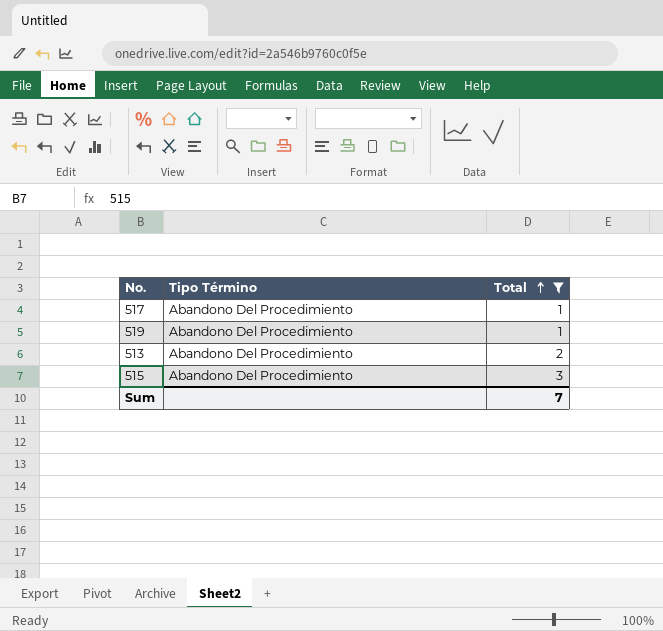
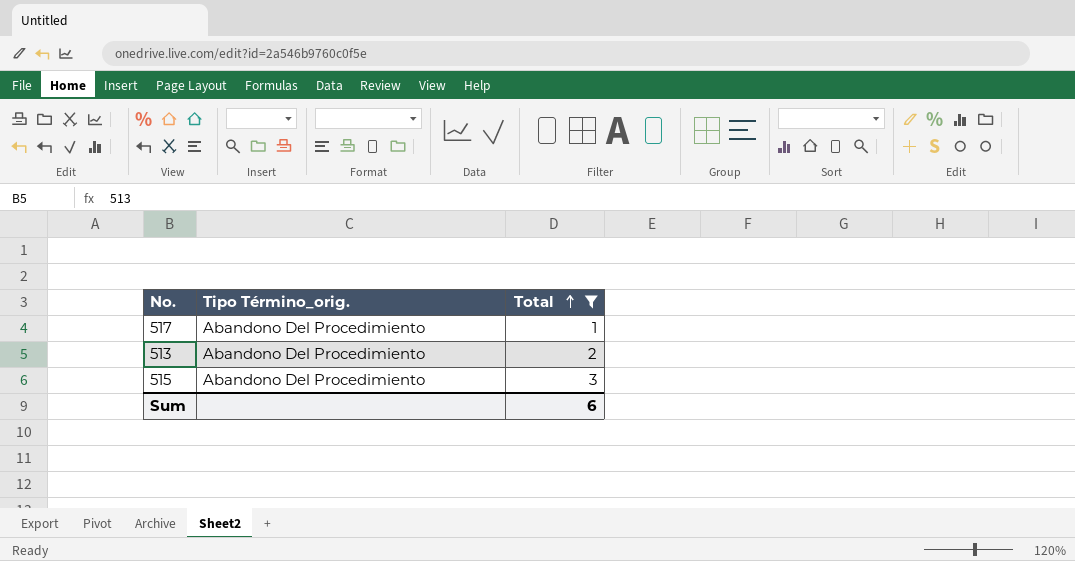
column name: Tipo Término -> Tipo Término_orig.
row 519: Abandono Del Procedimiento | 1 -> none
Sum | Total: 7 -> 6

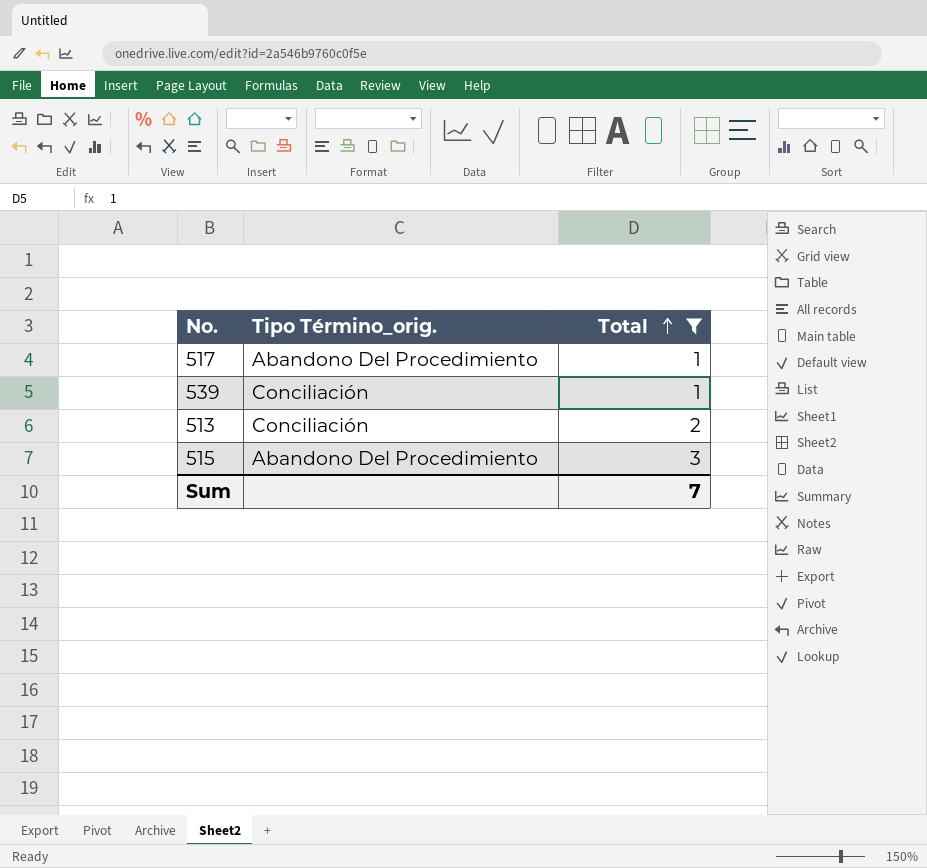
row 539: none -> Conciliación | 1
513 | Tipo Término_orig.: Abandono Del Procedimiento -> Conciliación
Sum | Total: 6 -> 7

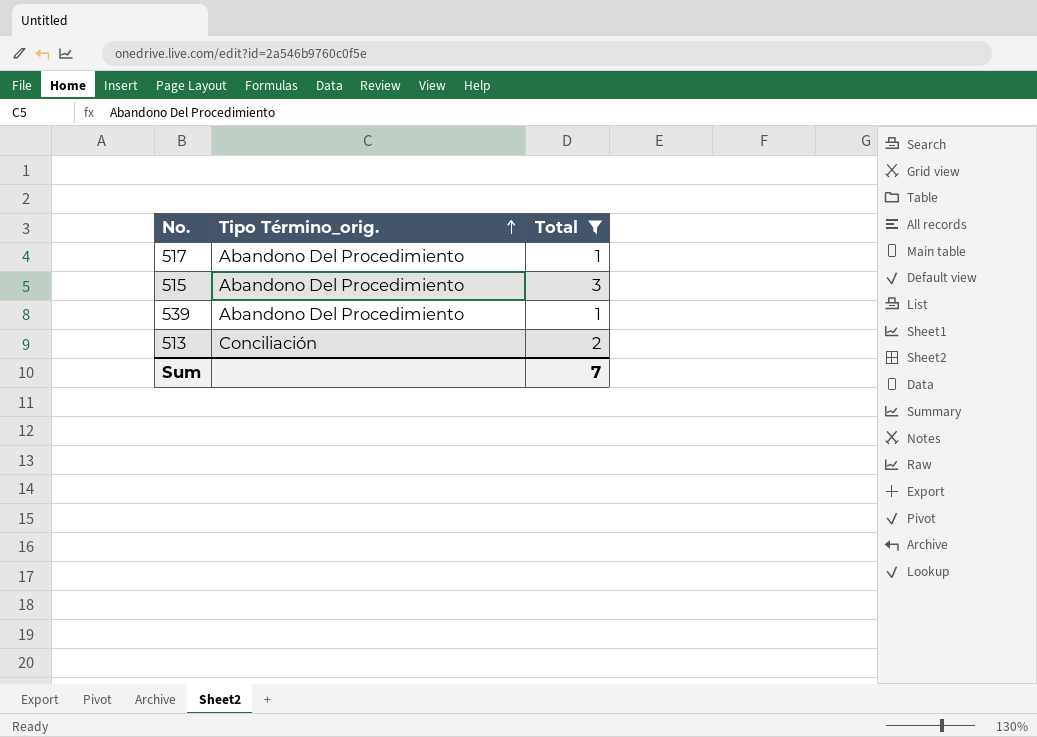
row order: Total ascending -> Tipo Término_orig. ascending
539 | Tipo Término_orig.: Conciliación -> Abandono Del Procedimiento

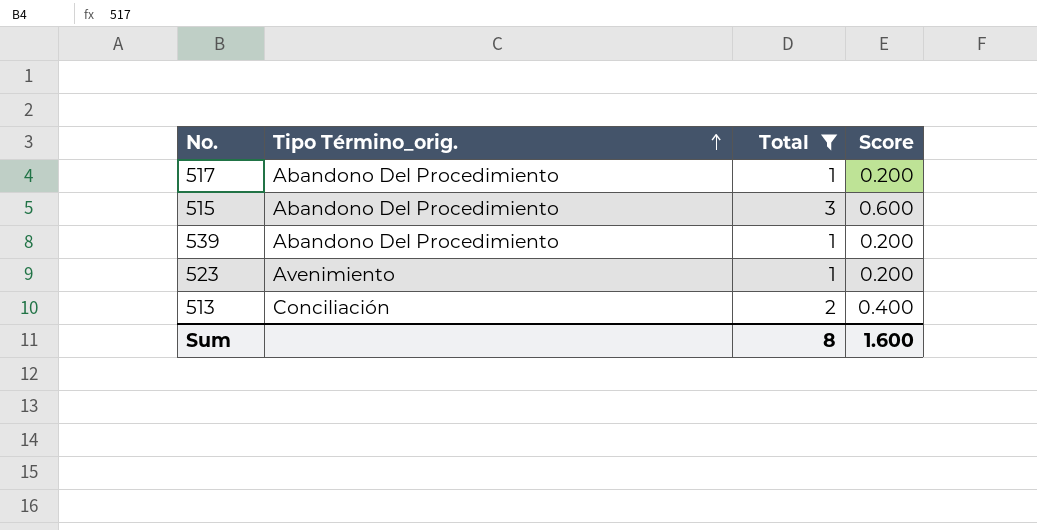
column Score | formula: none -> [Total] * 0.2
row 523: none -> Avenimiento | 1 | 0.200
Sum | Total: 7 -> 8

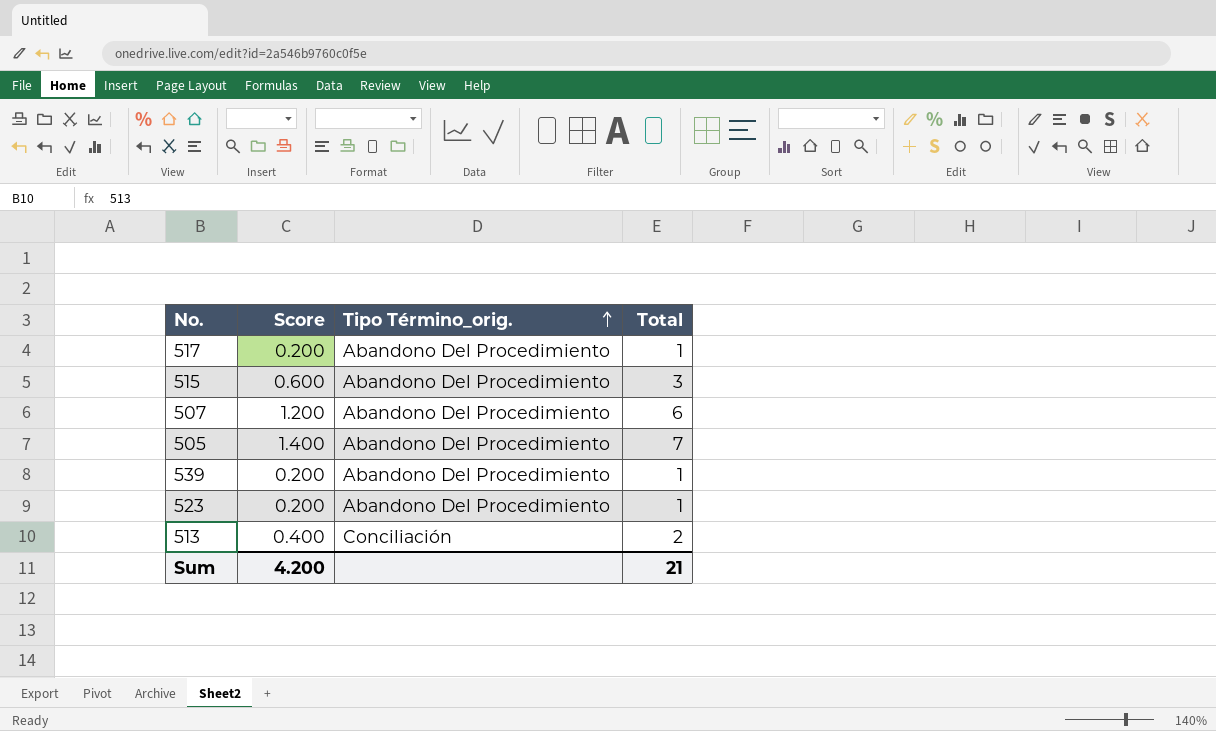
filter: Total <= 3 -> none
column Score | position: 4 -> 2
523 | Tipo Término_orig.: Avenimiento -> Abandono Del Procedimiento
Sum | Score: 1.600 -> 4.200
Sum | Total: 8 -> 21

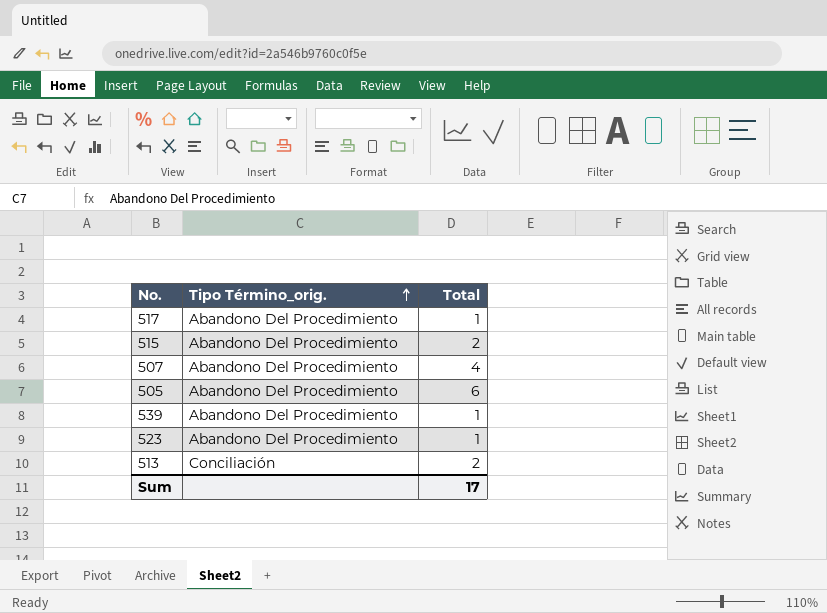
column Score | formula: [Total] * 0.2 -> none
515 | Total: 3 -> 2
507 | Total: 6 -> 4
505 | Total: 7 -> 6
Sum | Total: 21 -> 17

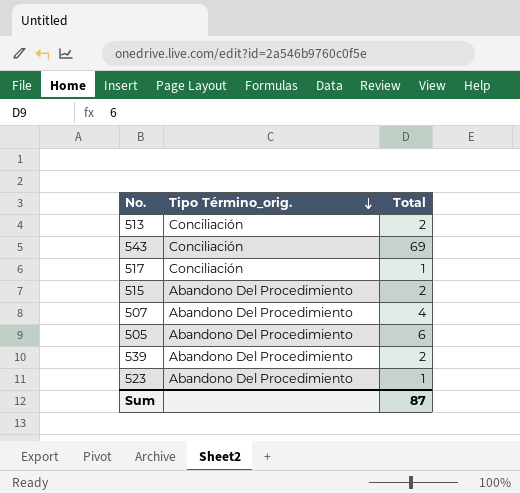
row order: Tipo Término_orig. ascending -> Tipo Término_orig. descending
row 543: none -> Conciliación | 69
517 | Tipo Término_orig.: Abandono Del Procedimiento -> Conciliación
539 | Total: 1 -> 2
Sum | Total: 17 -> 87

